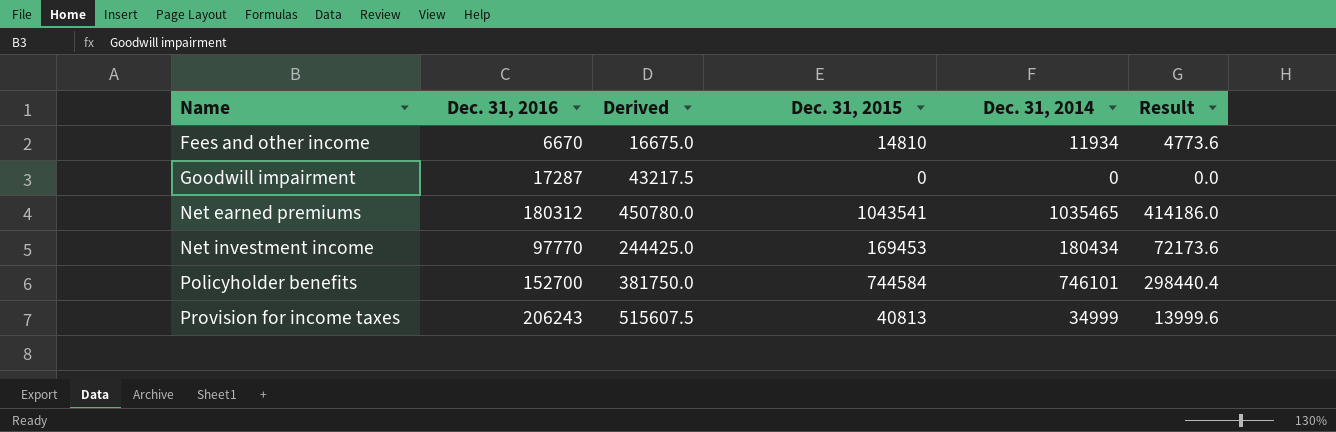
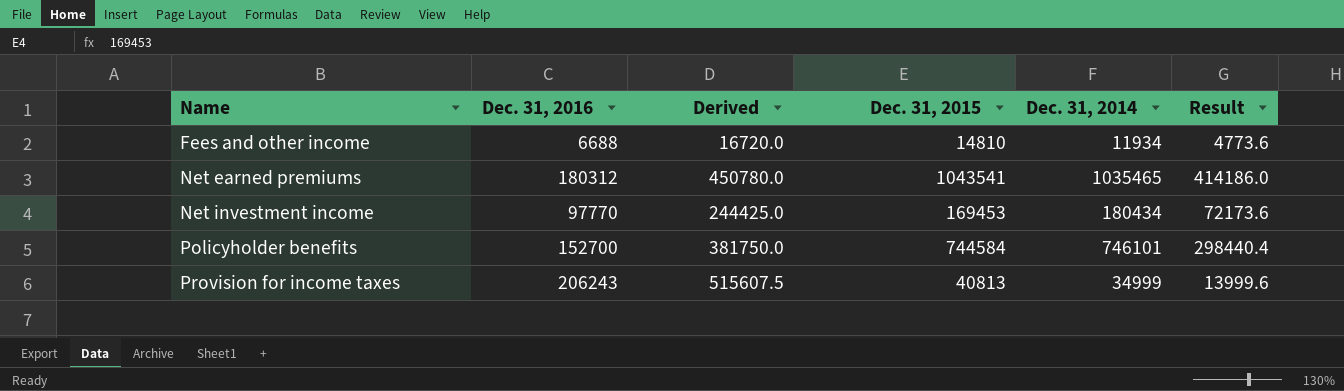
row Goodwill impairment: 17287 | 43217.5 | 0 | 0 | 0.0 -> none
Fees and other income | Dec. 31, 2016: 6670 -> 6688
Fees and other income | Derived: 16675.0 -> 16720.0

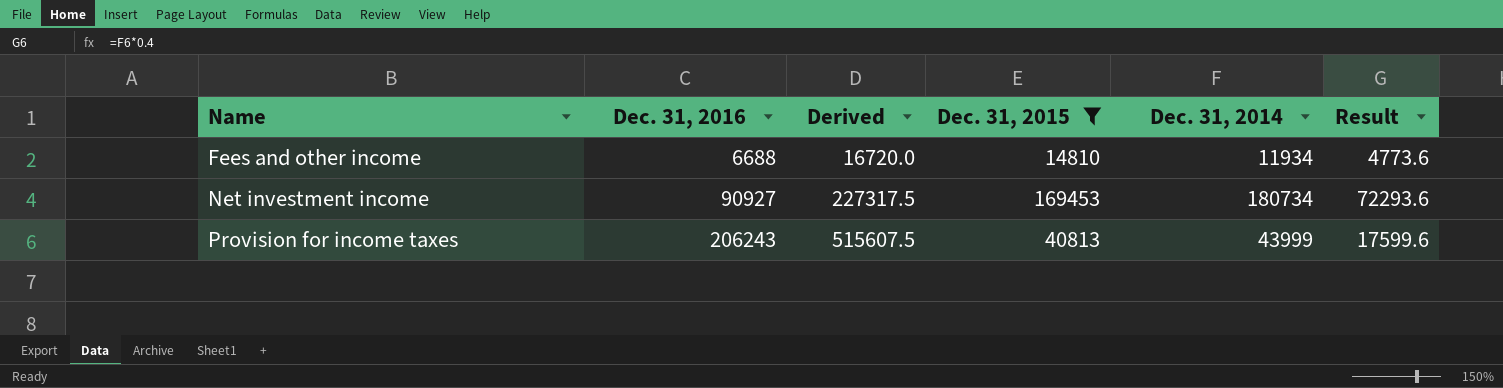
filter: none -> Dec. 31, 2015 <= 169453
Net investment income | Dec. 31, 2016: 97770 -> 90927
Net investment income | Derived: 244425.0 -> 227317.5
Net investment income | Dec. 31, 2014: 180434 -> 180734
Net investment income | Result: 72173.6 -> 72293.6
Provision for income taxes | Dec. 31, 2014: 34999 -> 43999
Provision for income taxes | Result: 13999.6 -> 17599.6

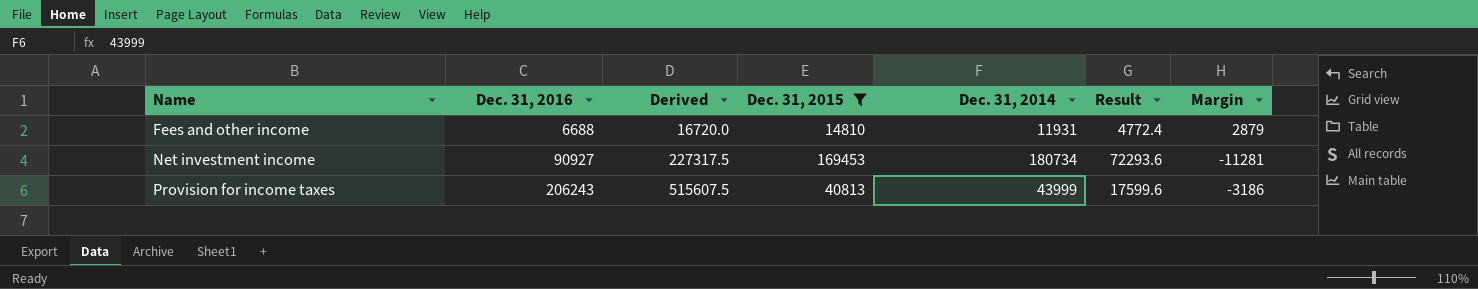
column Margin | formula: none -> [Dec. 31, 2015] - [Dec. 31, 2014]
Fees and other income | Dec. 31, 2014: 11934 -> 11931
Fees and other income | Result: 4773.6 -> 4772.4

